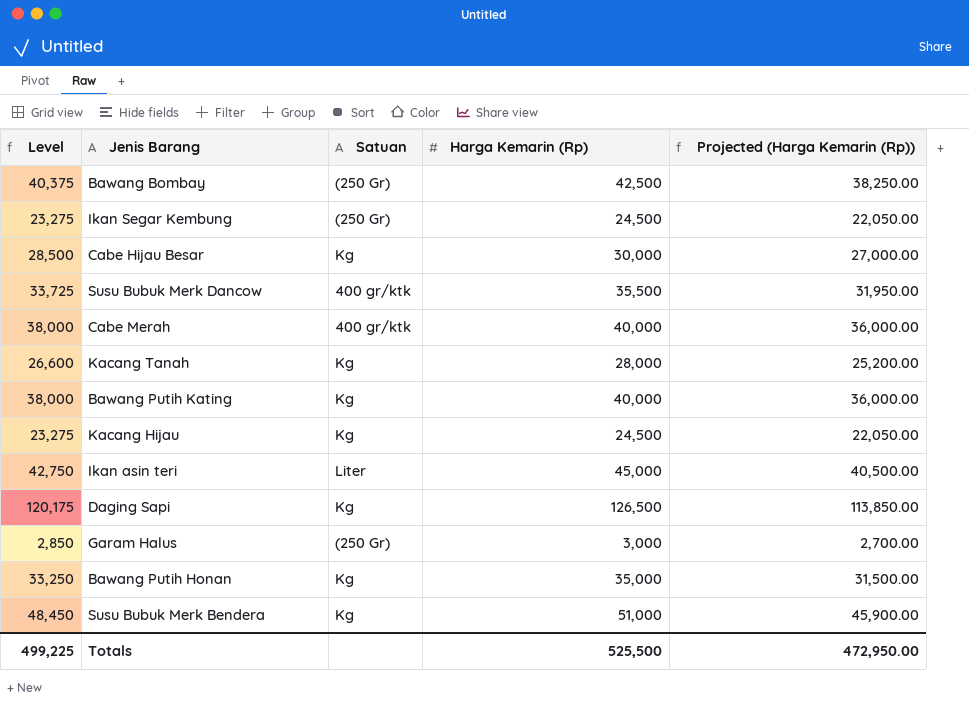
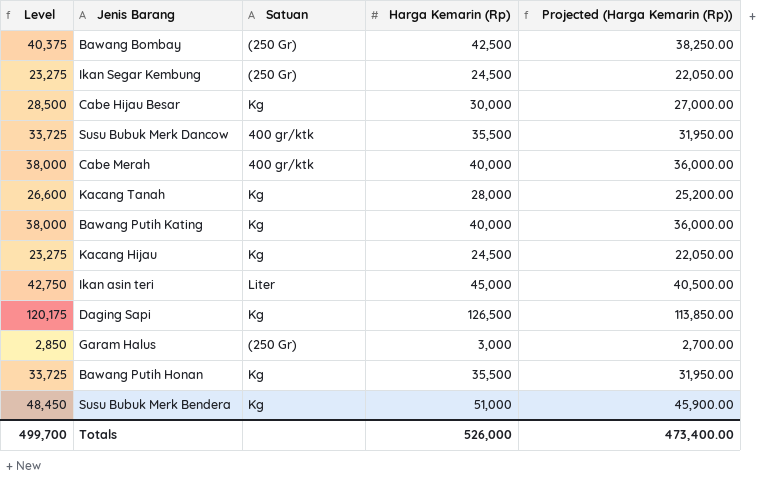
Bawang Putih Honan | Level: 33,250 -> 33,725
Bawang Putih Honan | Harga Kemarin (Rp): 35,000 -> 35,500
Bawang Putih Honan | Projected (Harga Kemarin (Rp)): 31,500.00 -> 31,950.00
Totals | Level: 499,225 -> 499,700
Totals | Harga Kemarin (Rp): 525,500 -> 526,000
Totals | Projected (Harga Kemarin (Rp)): 472,950.00 -> 473,400.00

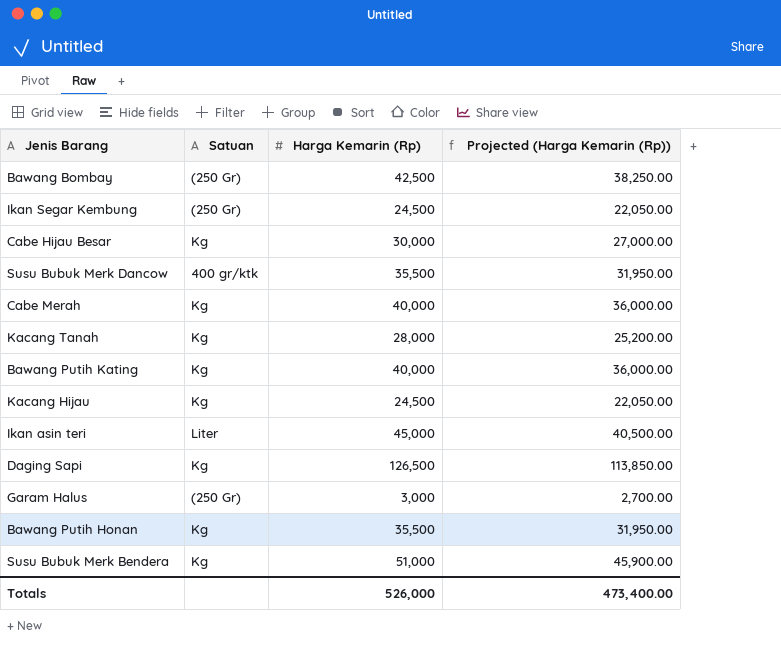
column Level | formula: [Harga Kemarin (Rp)] * 0.95 -> none
Cabe Merah | Satuan: 400 gr/ktk -> Kg

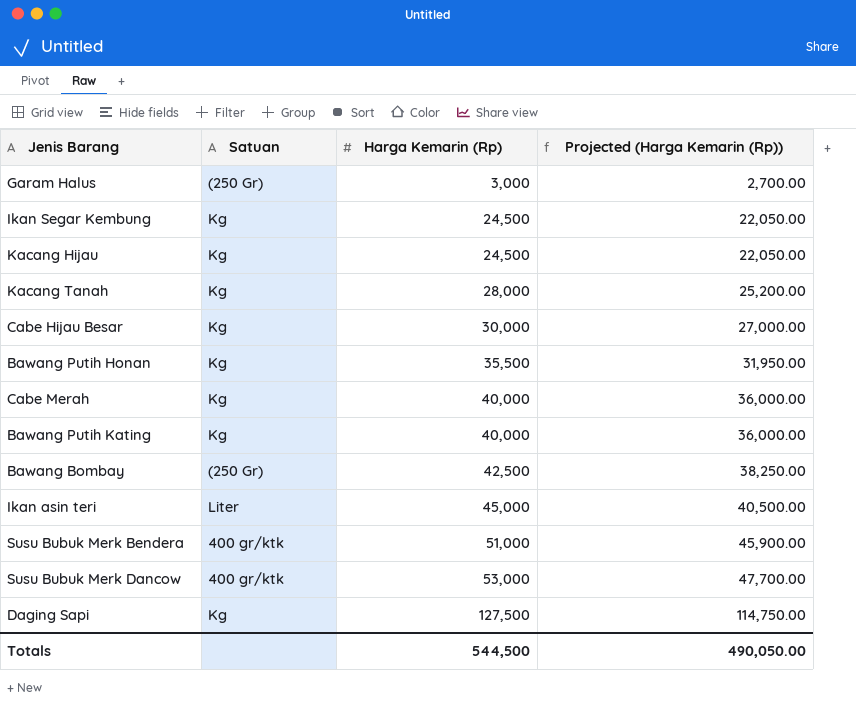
row order: none -> Harga Kemarin (Rp) ascending
Ikan Segar Kembung | Satuan: (250 Gr) -> Kg
Susu Bubuk Merk Bendera | Satuan: Kg -> 400 gr/ktk
Susu Bubuk Merk Dancow | Harga Kemarin (Rp): 35,500 -> 53,000
Susu Bubuk Merk Dancow | Projected (Harga Kemarin (Rp)): 31,950.00 -> 47,700.00
Daging Sapi | Harga Kemarin (Rp): 126,500 -> 127,500
Daging Sapi | Projected (Harga Kemarin (Rp)): 113,850.00 -> 114,750.00
Totals | Harga Kemarin (Rp): 526,000 -> 544,500
Totals | Projected (Harga Kemarin (Rp)): 473,400.00 -> 490,050.00

